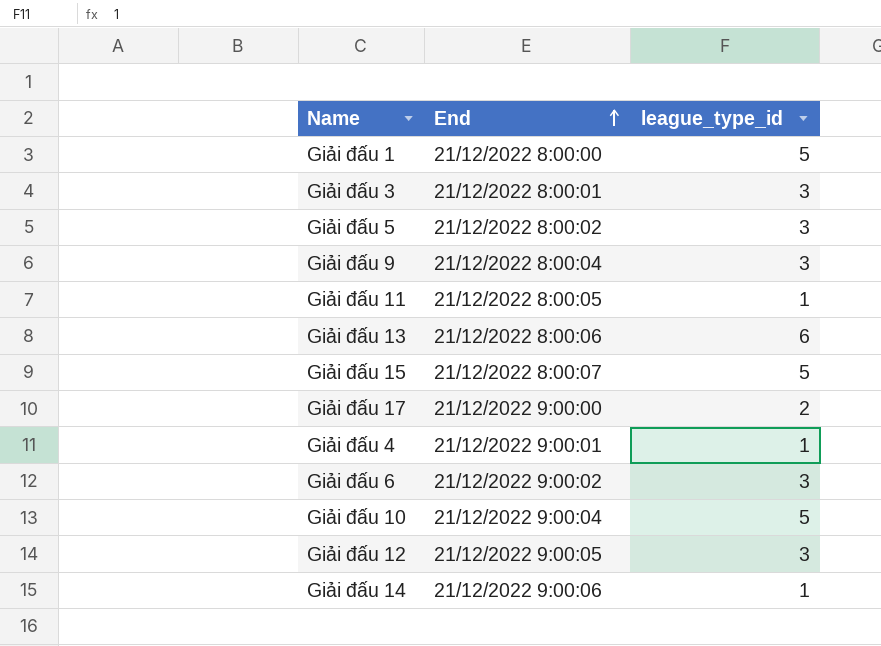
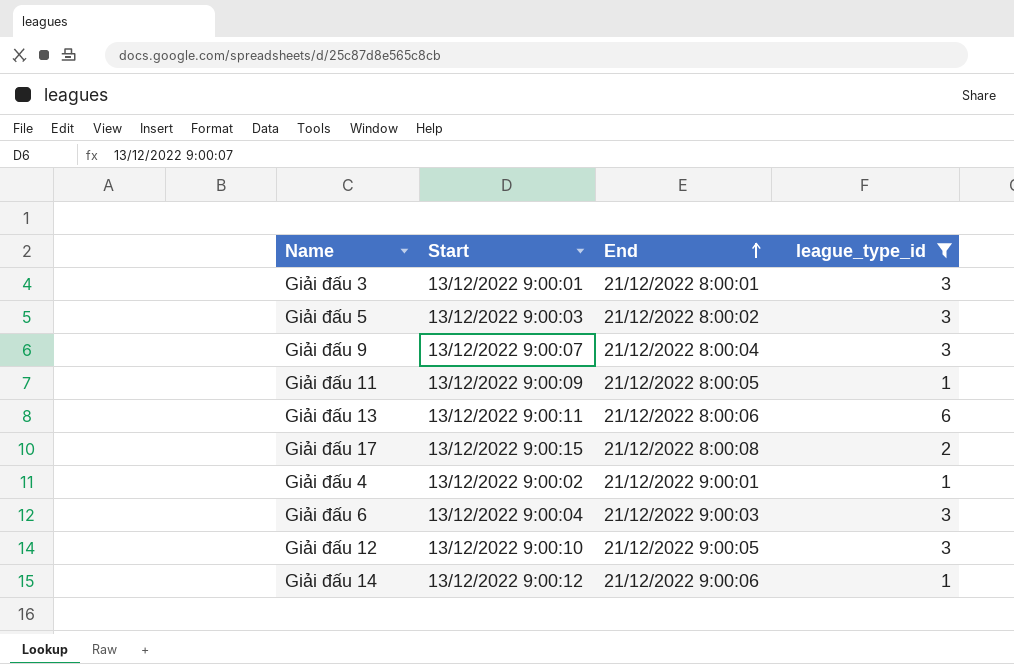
filter: none -> league_type_id != 5
column Start | position: none -> 2
Giải đấu 17 | End: 21/12/2022 9:00:00 -> 21/12/2022 8:00:08
Giải đấu 6 | End: 21/12/2022 9:00:02 -> 21/12/2022 9:00:03

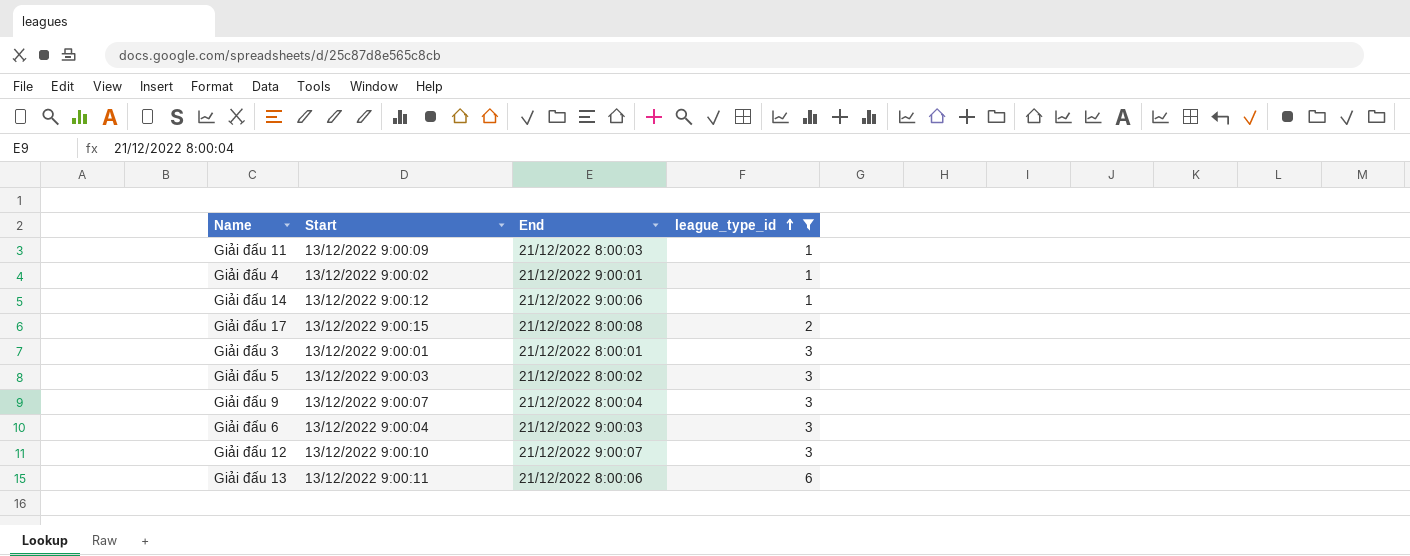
row order: End ascending -> league_type_id ascending
Giải đấu 11 | End: 21/12/2022 8:00:05 -> 21/12/2022 8:00:03
Giải đấu 12 | End: 21/12/2022 9:00:05 -> 21/12/2022 9:00:07

